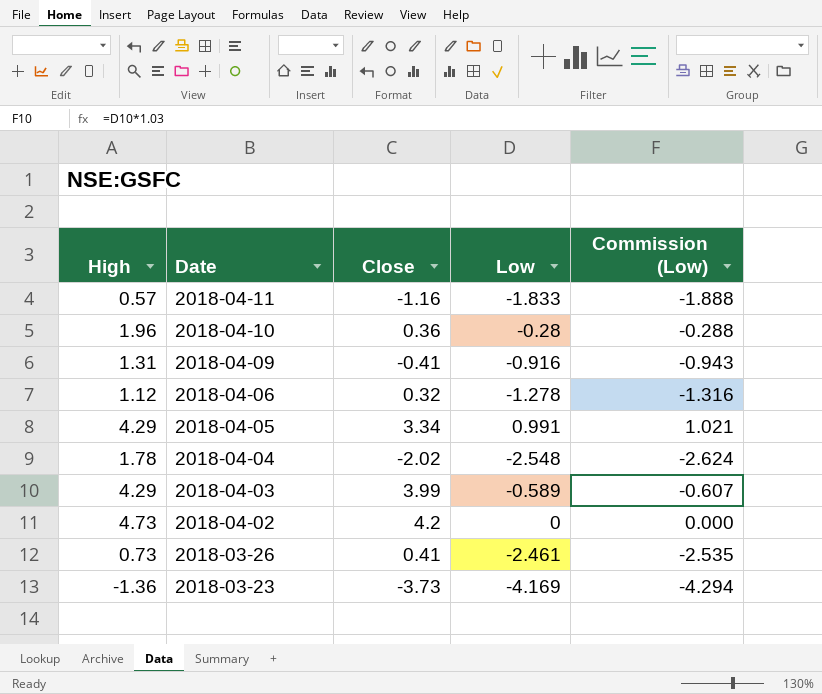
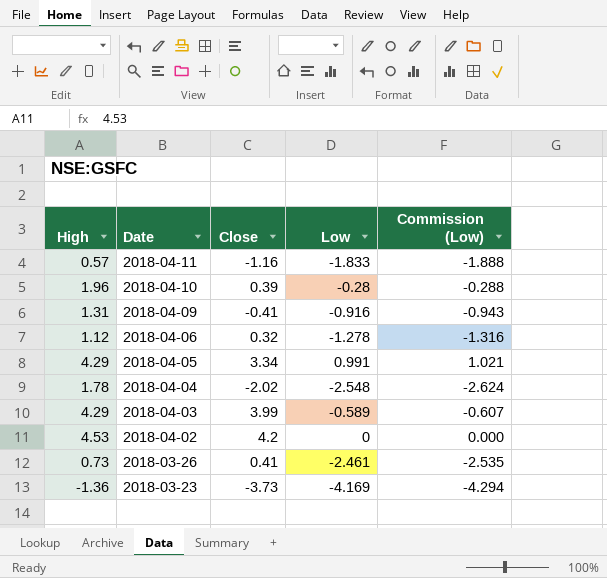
2018-04-10 | Close: 0.36 -> 0.39
2018-04-02 | High: 4.73 -> 4.53

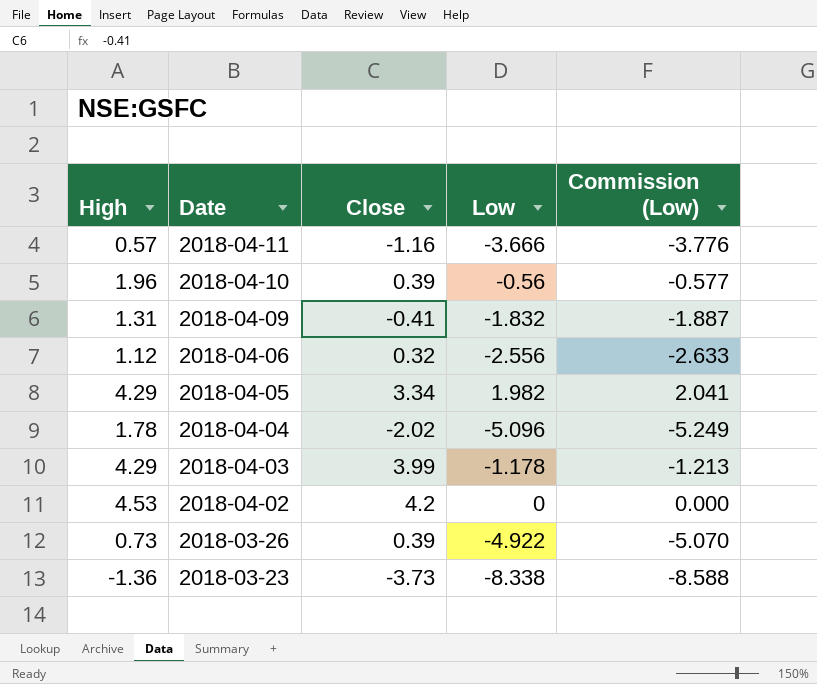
2018-04-11 | Low: -1.833 -> -3.666
2018-04-11 | Commission (Low): -1.888 -> -3.776
2018-04-10 | Low: -0.28 -> -0.56
2018-04-10 | Commission (Low): -0.288 -> -0.577
2018-04-09 | Low: -0.916 -> -1.832
2018-04-09 | Commission (Low): -0.943 -> -1.887
2018-04-06 | Low: -1.278 -> -2.556
2018-04-06 | Commission (Low): -1.316 -> -2.633
2018-04-05 | Low: 0.991 -> 1.982
2018-04-05 | Commission (Low): 1.021 -> 2.041
2018-04-04 | Low: -2.548 -> -5.096
2018-04-04 | Commission (Low): -2.624 -> -5.249
2018-04-03 | Low: -0.589 -> -1.178
2018-04-03 | Commission (Low): -0.607 -> -1.213
2018-03-26 | Close: 0.41 -> 0.39
2018-03-26 | Low: -2.461 -> -4.922
2018-03-26 | Commission (Low): -2.535 -> -5.070
2018-03-23 | Low: -4.169 -> -8.338
2018-03-23 | Commission (Low): -4.294 -> -8.588

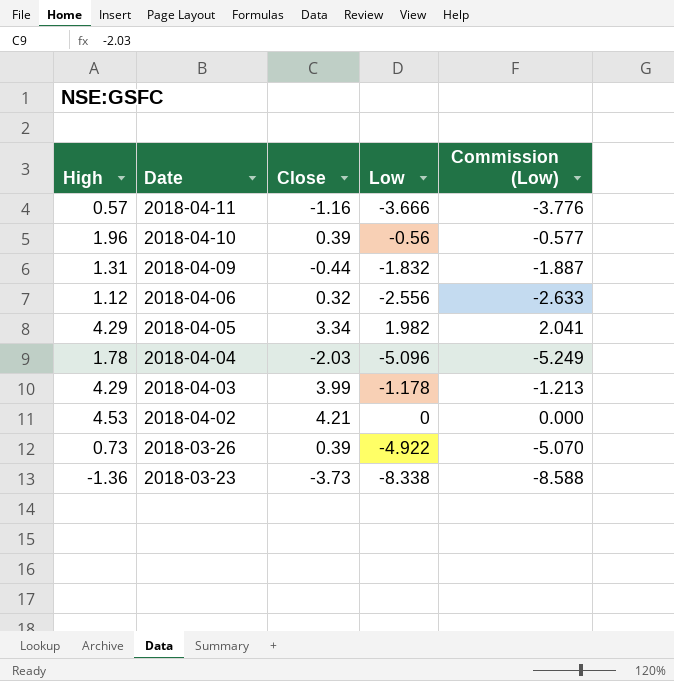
2018-04-09 | Close: -0.41 -> -0.44
2018-04-04 | Close: -2.02 -> -2.03
2018-04-02 | Close: 4.2 -> 4.21

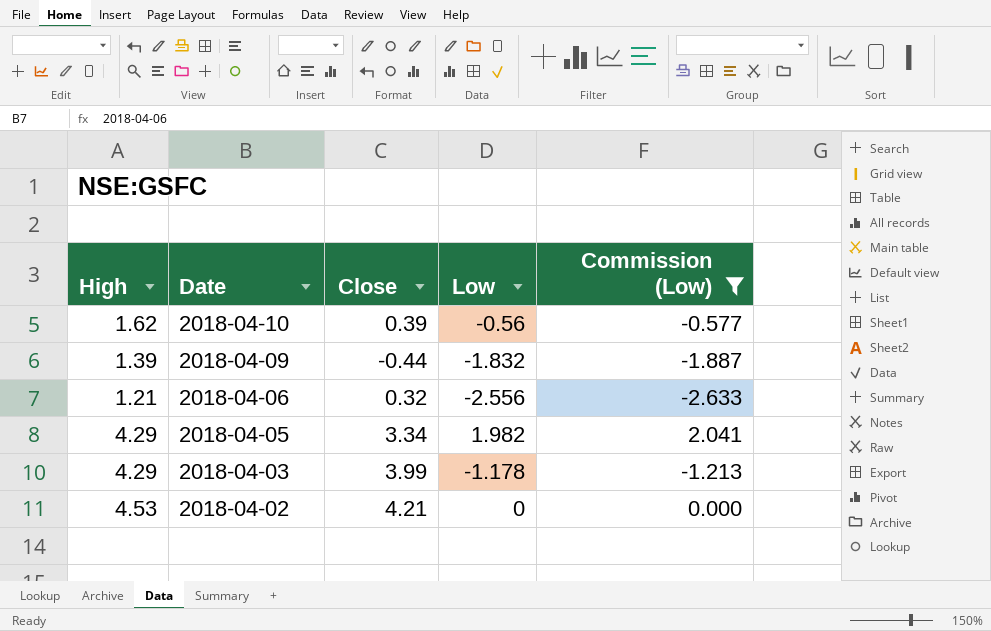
filter: none -> Commission (Low) >= -2.633
2018-04-10 | High: 1.96 -> 1.62
2018-04-09 | High: 1.31 -> 1.39
2018-04-06 | High: 1.12 -> 1.21

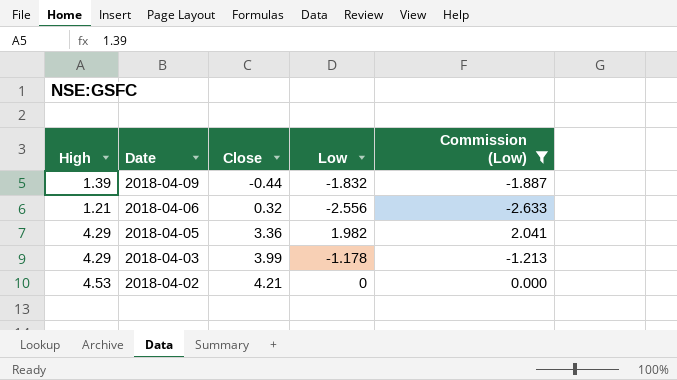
row 2018-04-10: 1.62 | 0.39 | -0.56 | -0.577 -> none
2018-04-05 | Close: 3.34 -> 3.36

